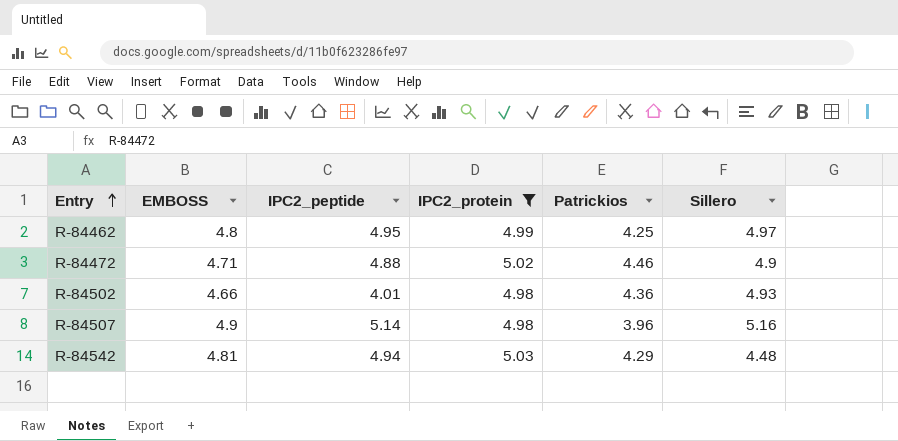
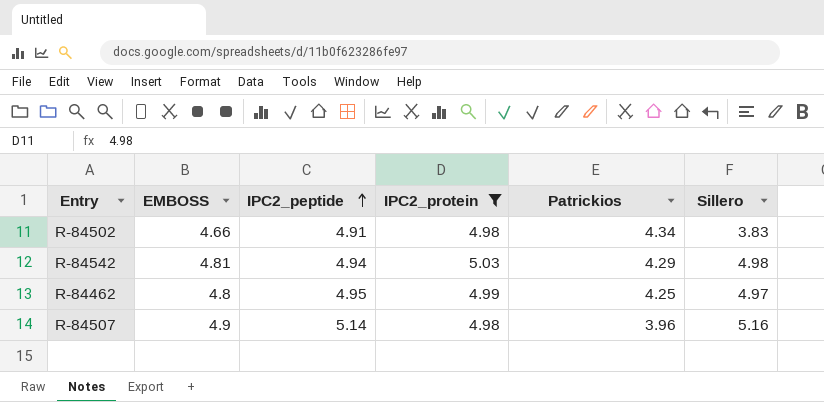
row order: Entry ascending -> IPC2_peptide ascending
row R-84472: 4.71 | 4.88 | 5.02 | 4.46 | 4.9 -> none
R-84502 | IPC2_peptide: 4.01 -> 4.91
R-84502 | Patrickios: 4.36 -> 4.34
R-84502 | Sillero: 4.93 -> 3.83
R-84542 | Sillero: 4.48 -> 4.98

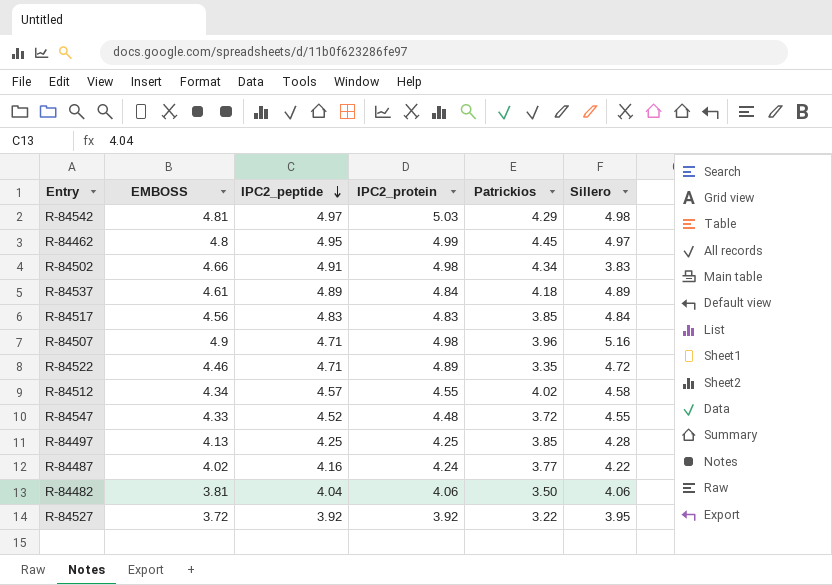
filter: IPC2_protein >= 4.98 -> none
row order: IPC2_peptide ascending -> IPC2_peptide descending
R-84542 | IPC2_peptide: 4.94 -> 4.97
R-84462 | Patrickios: 4.25 -> 4.45
R-84507 | IPC2_peptide: 5.14 -> 4.71

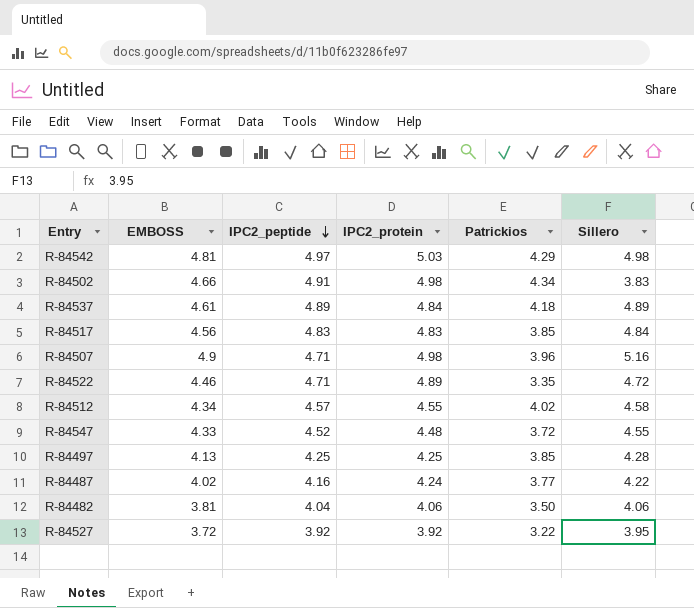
row R-84462: 4.8 | 4.95 | 4.99 | 4.45 | 4.97 -> none

